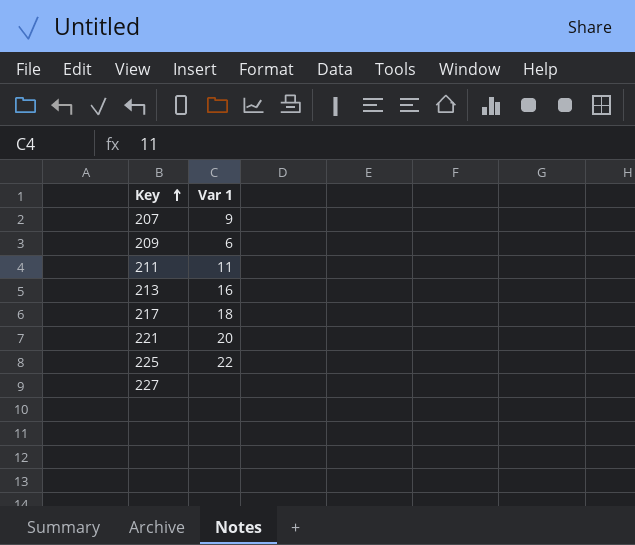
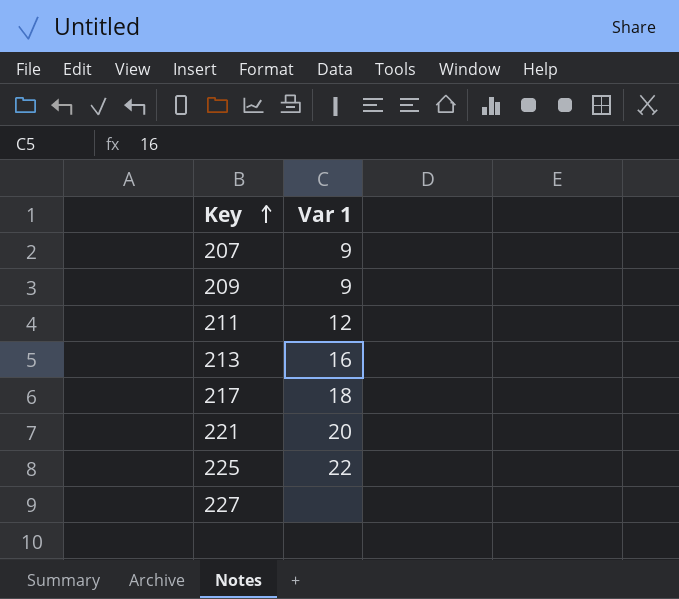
209 | Var 1: 6 -> 9
211 | Var 1: 11 -> 12

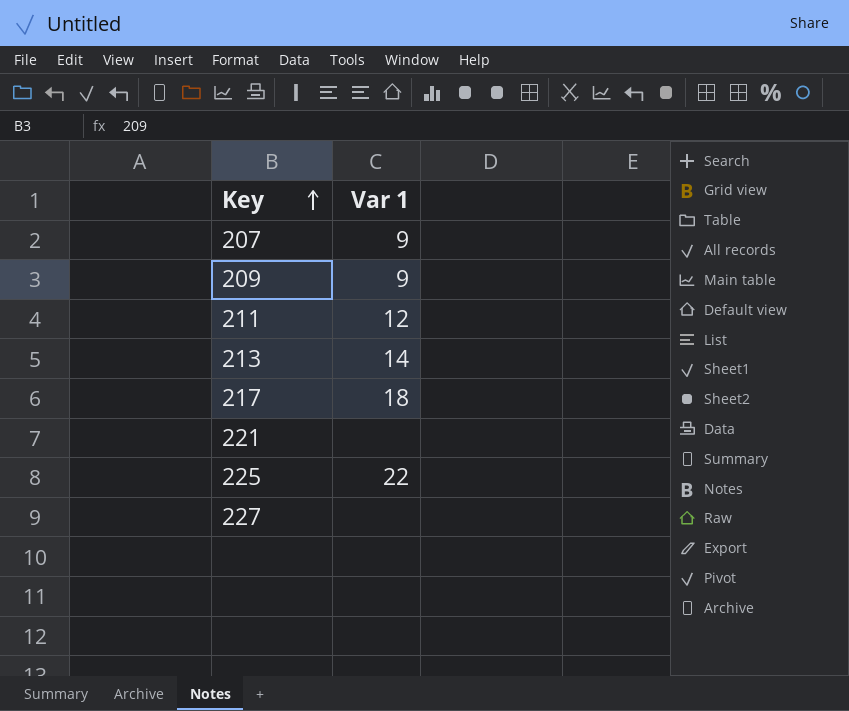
213 | Var 1: 16 -> 14
221 | Var 1: 20 -> none

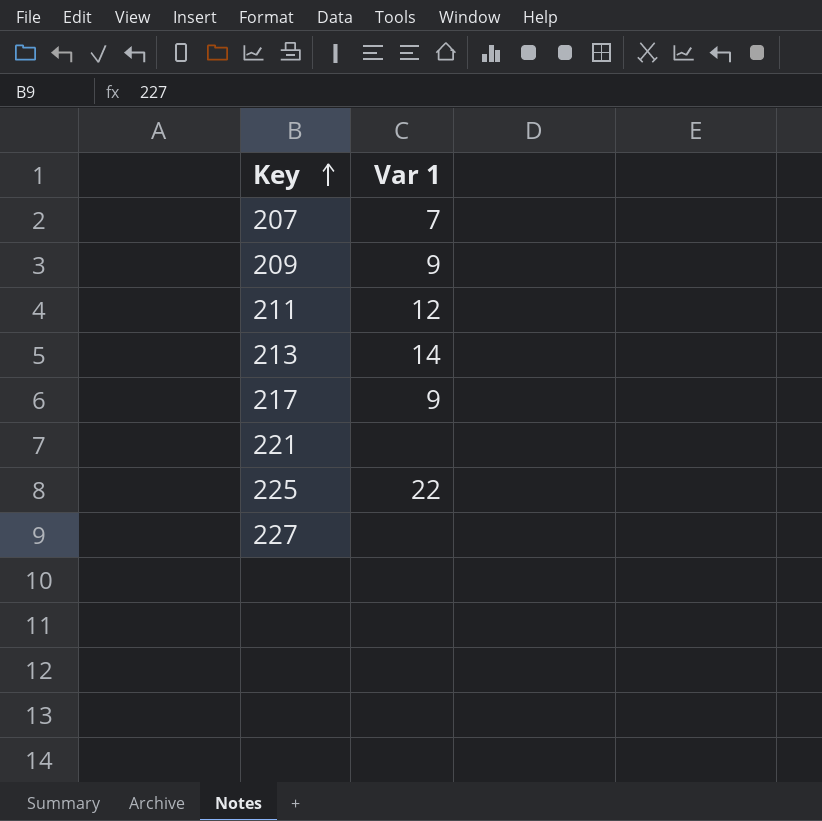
207 | Var 1: 9 -> 7
217 | Var 1: 18 -> 9

